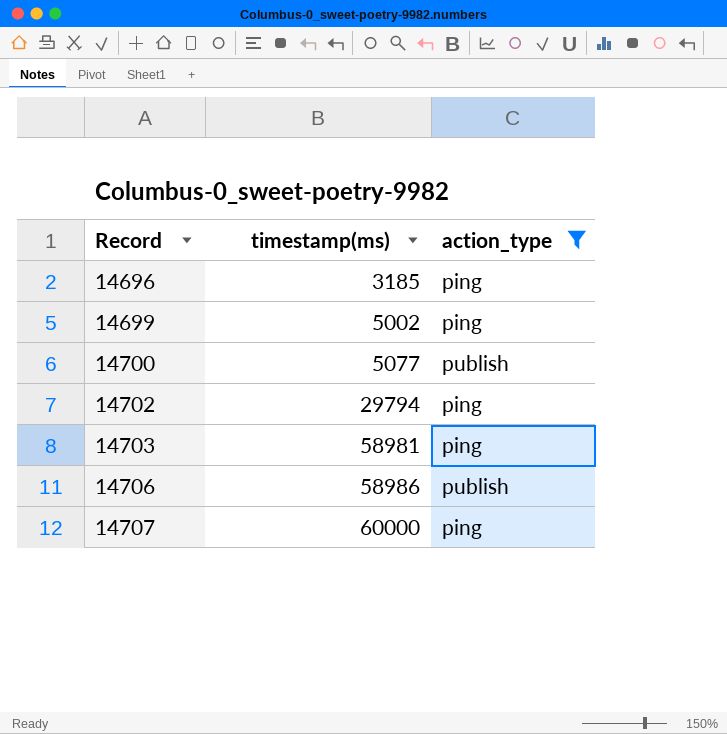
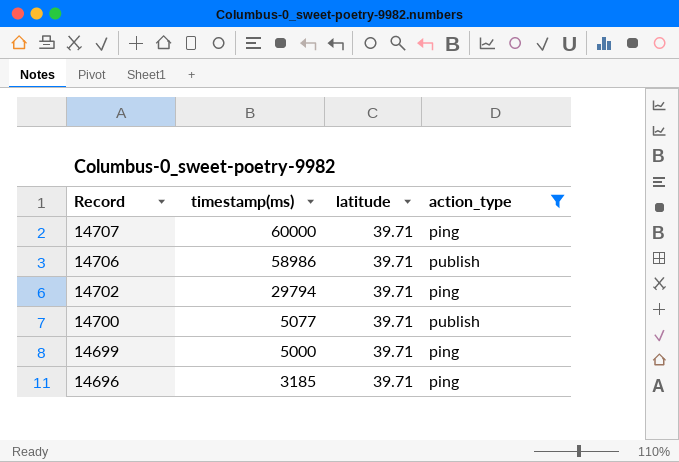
row order: Record ascending -> Record descending
column latitude | position: none -> 3
row 14703: 58981 | ping -> none
14699 | timestamp(ms): 5002 -> 5000

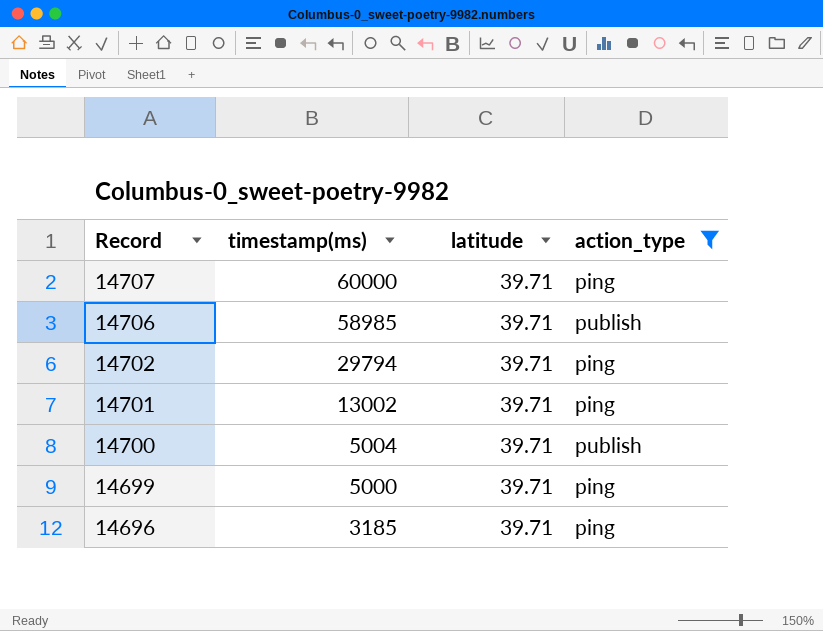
14706 | timestamp(ms): 58986 -> 58985
row 14701: none -> 13002 | 39.71 | ping
14700 | timestamp(ms): 5077 -> 5004

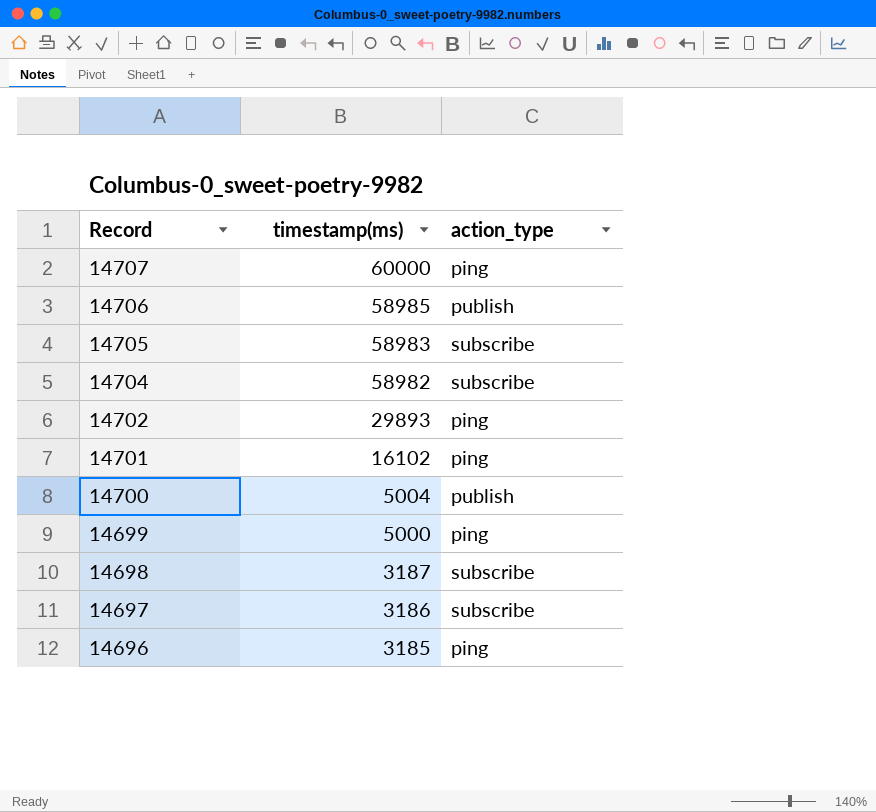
filter: action_type != subscribe -> none
column latitude | position: 3 -> none
14702 | timestamp(ms): 29794 -> 29893
14701 | timestamp(ms): 13002 -> 16102

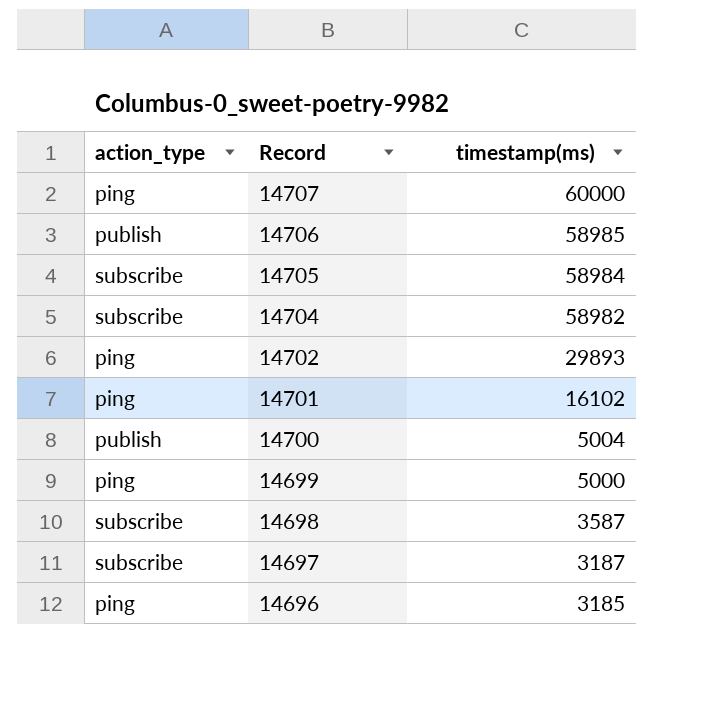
column action_type | position: 3 -> 1
14705 | timestamp(ms): 58983 -> 58984
14698 | timestamp(ms): 3187 -> 3587
14697 | timestamp(ms): 3186 -> 3187

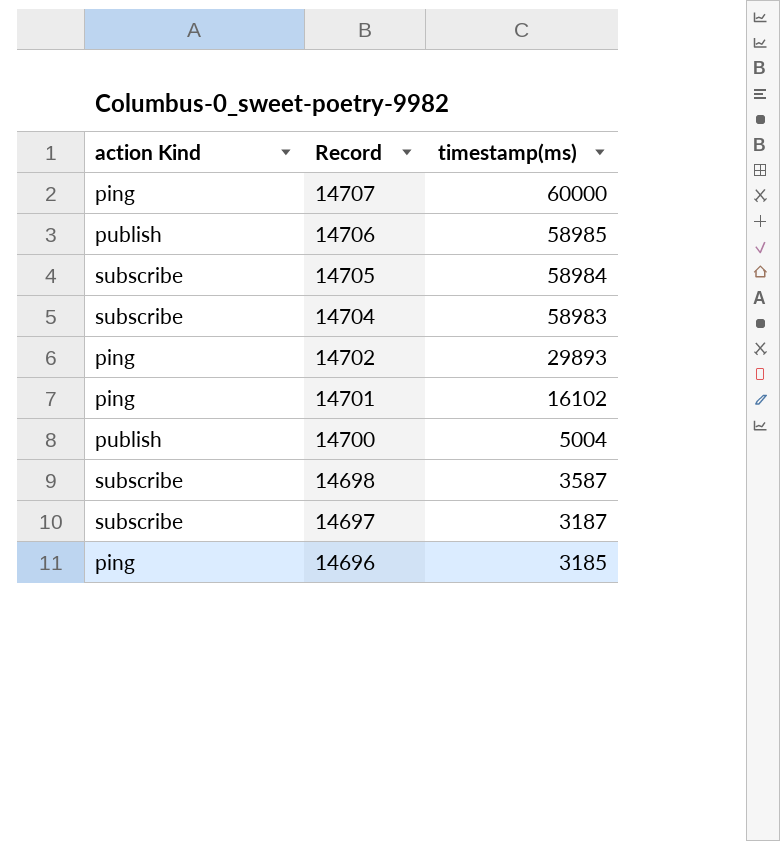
column name: action_type -> action Kind
row 14699: ping | 5000 -> none
14704 | timestamp(ms): 58982 -> 58983

